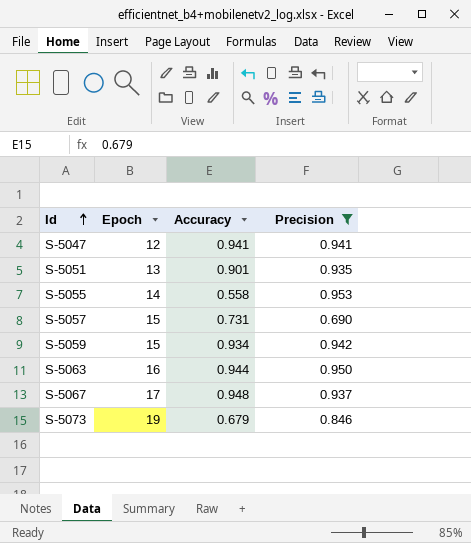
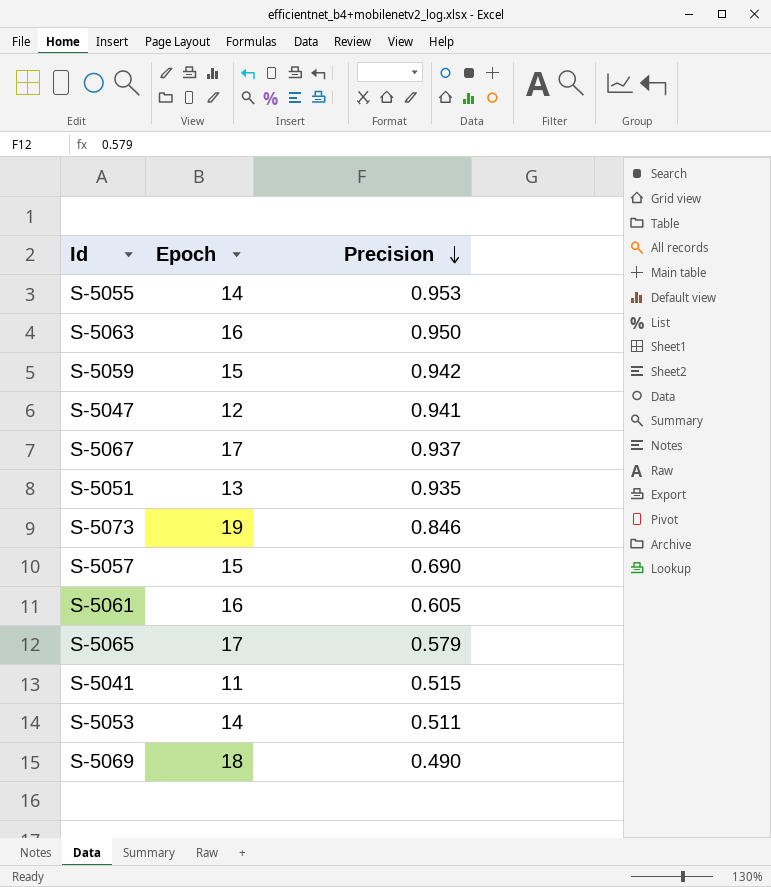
filter: Precision >= 0.690 -> none
row order: Id ascending -> Precision descending
column Accuracy | position: 3 -> none

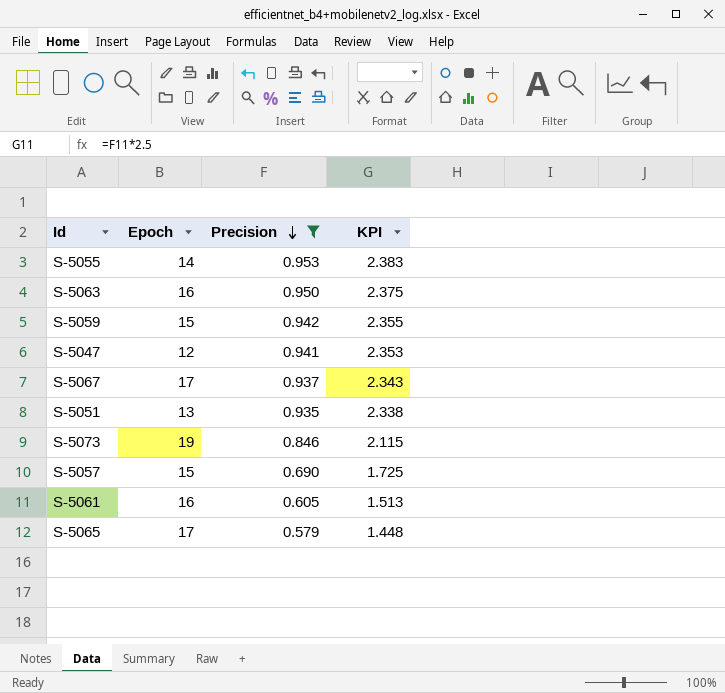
filter: none -> Precision >= 0.579
column KPI | formula: none -> [Precision] * 2.5

